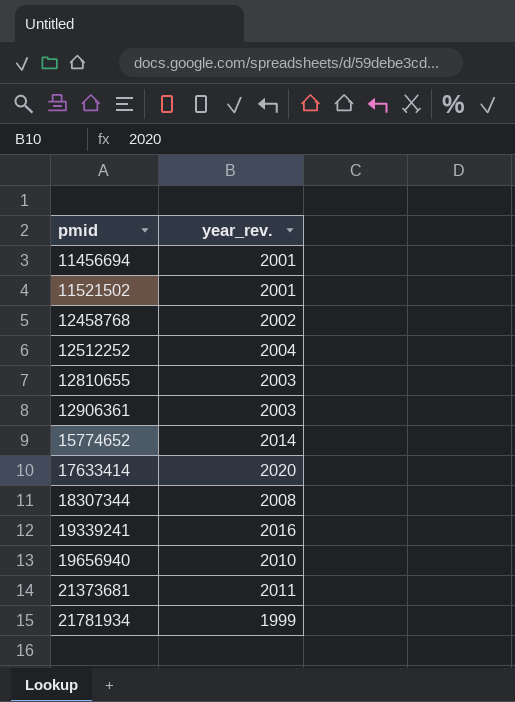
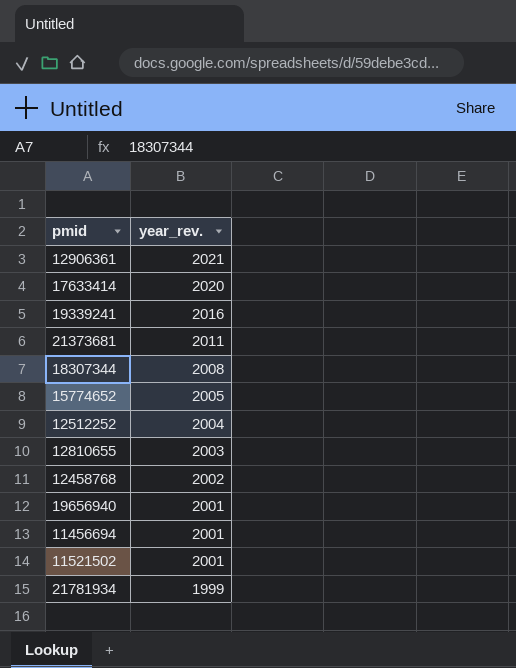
row order: pmid ascending -> year_rev. descending
12906361 | year_rev.: 2003 -> 2021
15774652 | year_rev.: 2014 -> 2005
19656940 | year_rev.: 2010 -> 2001

